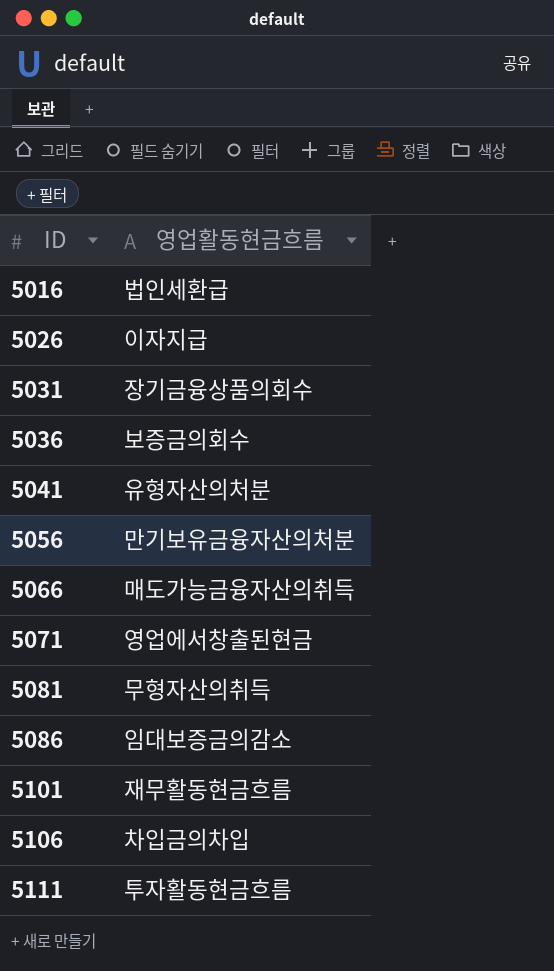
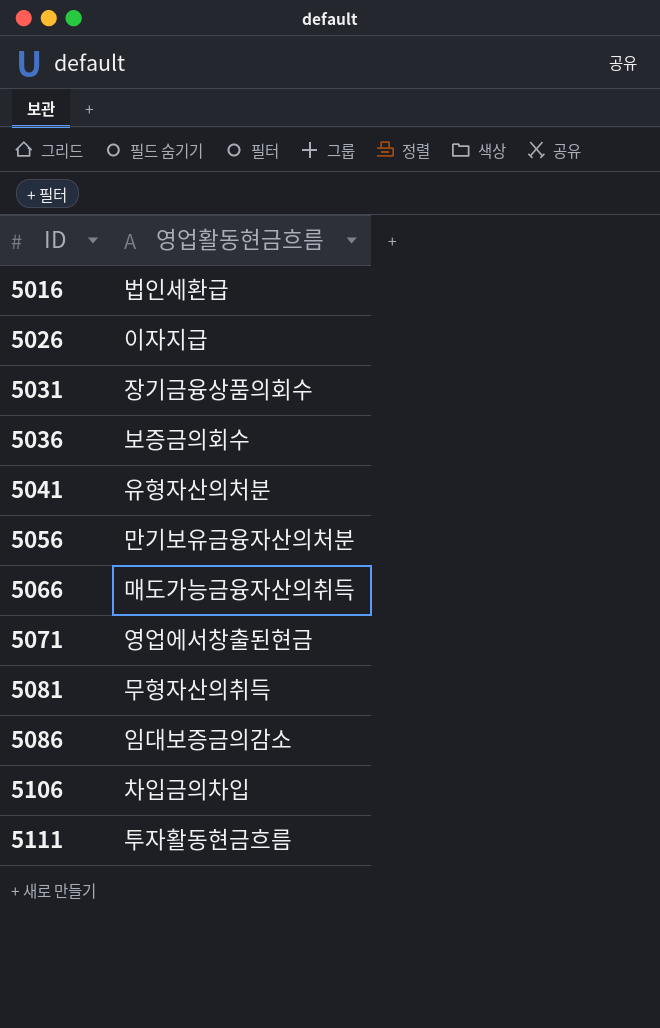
row 5101: 재무활동현금흐름 -> none

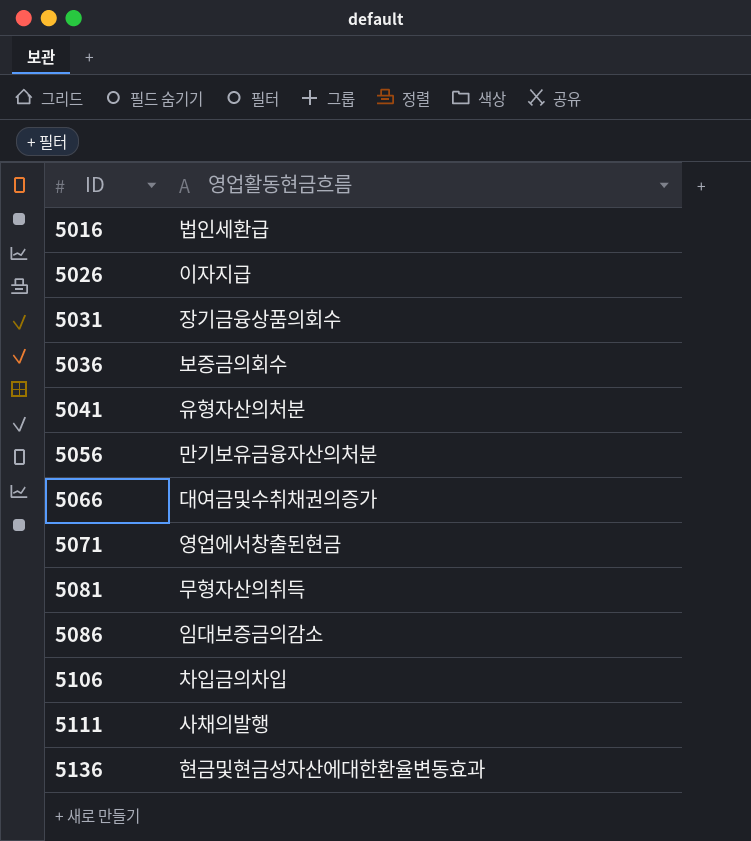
5066 | 영업활동현금흐름: 매도가능금융자산의취득 -> 대여금및수취채권의증가
5111 | 영업활동현금흐름: 투자활동현금흐름 -> 사채의발행
row 5136: none -> 현금및현금성자산에대한환율변동효과

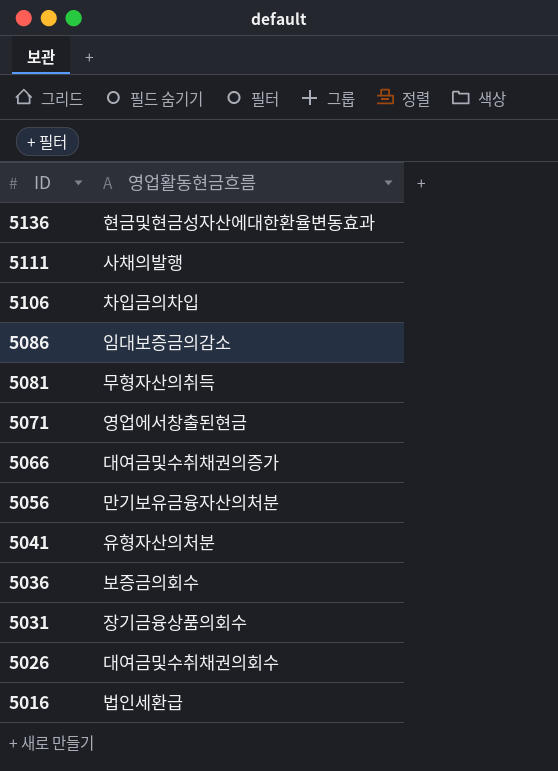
row order: ID ascending -> ID descending
5026 | 영업활동현금흐름: 이자지급 -> 대여금및수취채권의회수

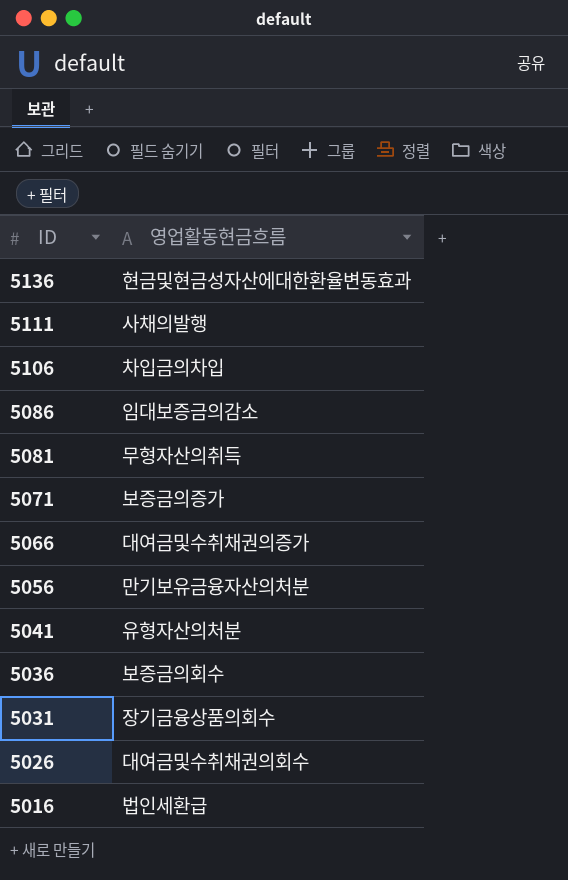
5071 | 영업활동현금흐름: 영업에서창출된현금 -> 보증금의증가

